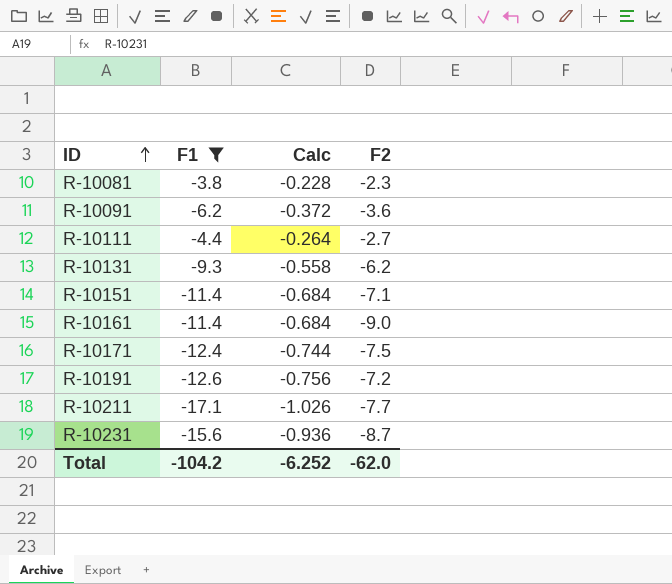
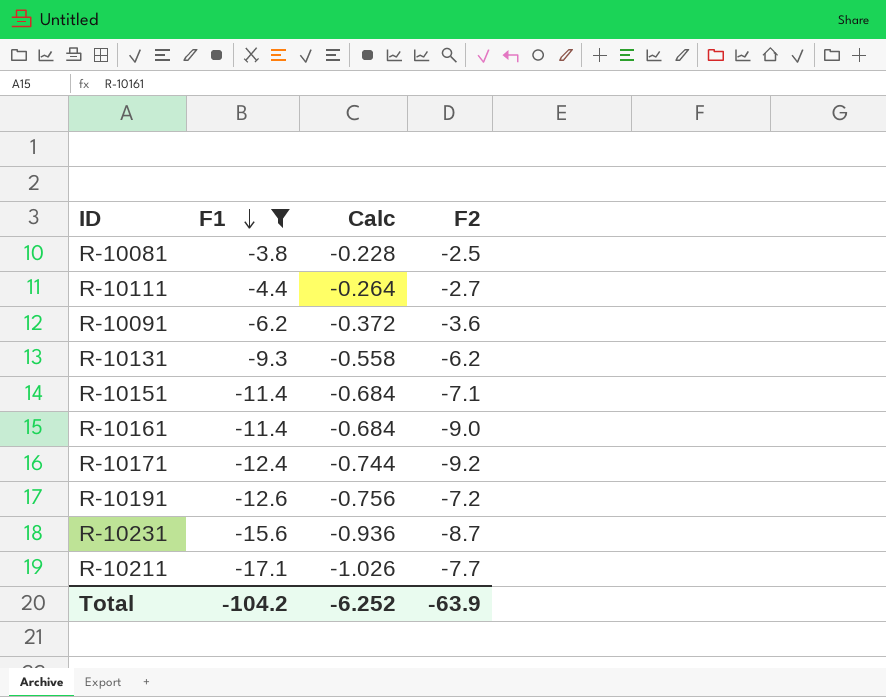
row order: ID ascending -> F1 descending
R-10081 | F2: -2.3 -> -2.5
R-10171 | F2: -7.5 -> -9.2
Total | F2: -62.0 -> -63.9

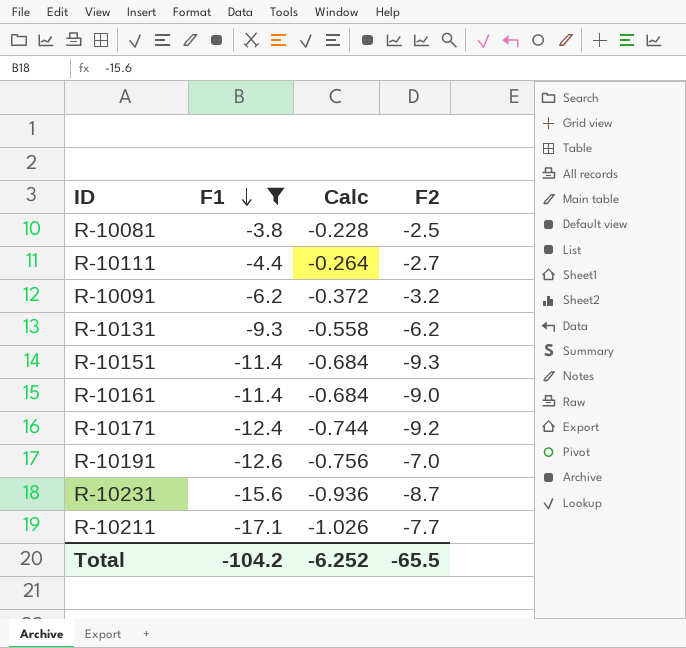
R-10091 | F2: -3.6 -> -3.2
R-10151 | F2: -7.1 -> -9.3
R-10191 | F2: -7.2 -> -7.0
Total | F2: -63.9 -> -65.5

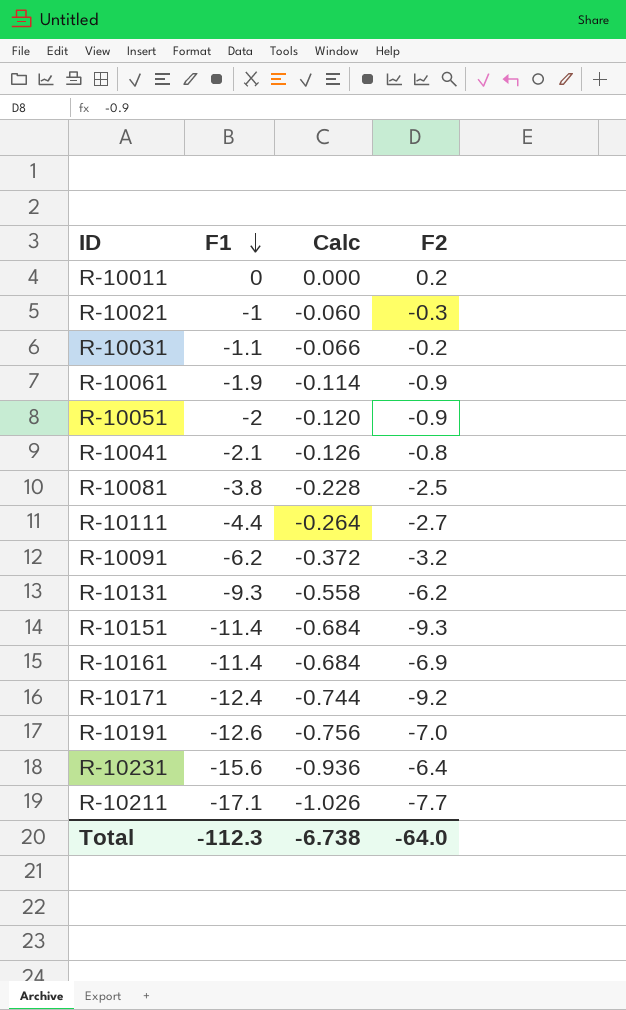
filter: F1 <= -3.8 -> none
R-10161 | F2: -9.0 -> -6.9
R-10231 | F2: -8.7 -> -6.4
Total | F1: -104.2 -> -112.3
Total | Calc: -6.252 -> -6.738
Total | F2: -65.5 -> -64.0

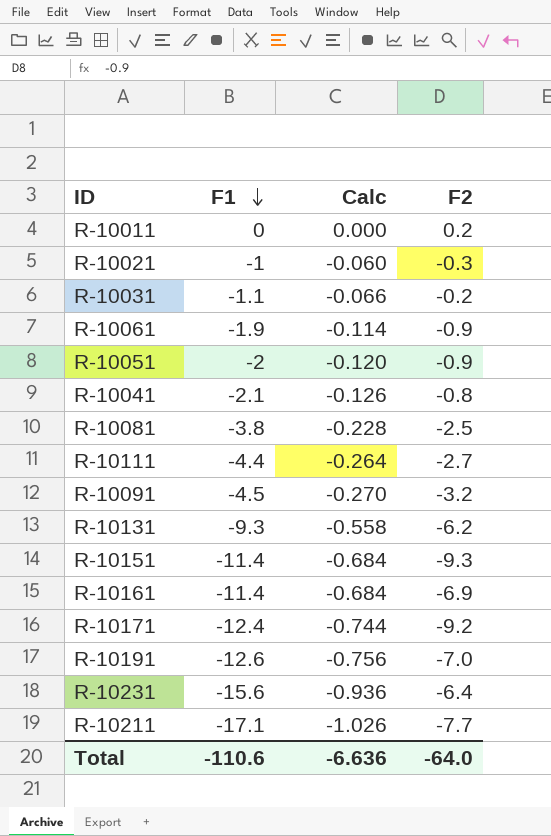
R-10091 | F1: -6.2 -> -4.5
R-10091 | Calc: -0.372 -> -0.270
Total | F1: -112.3 -> -110.6
Total | Calc: -6.738 -> -6.636

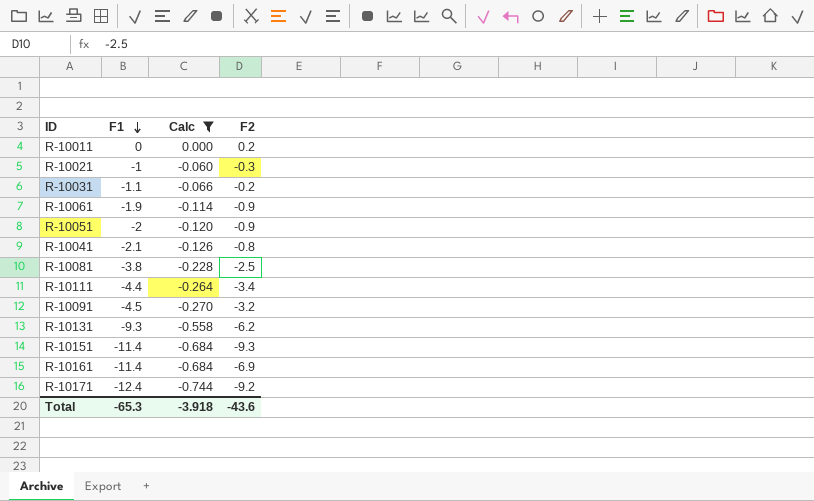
filter: none -> Calc >= -0.744
R-10111 | F2: -2.7 -> -3.4
Total | F1: -110.6 -> -65.3
Total | Calc: -6.636 -> -3.918
Total | F2: -64.0 -> -43.6

